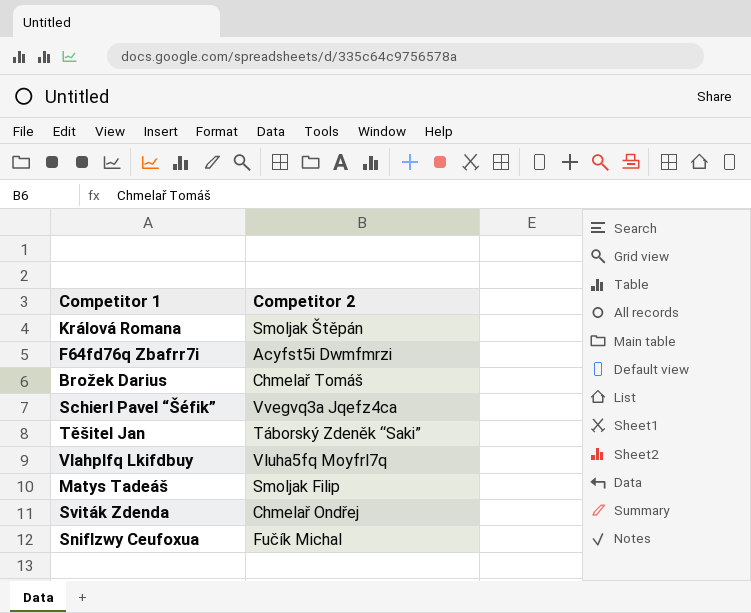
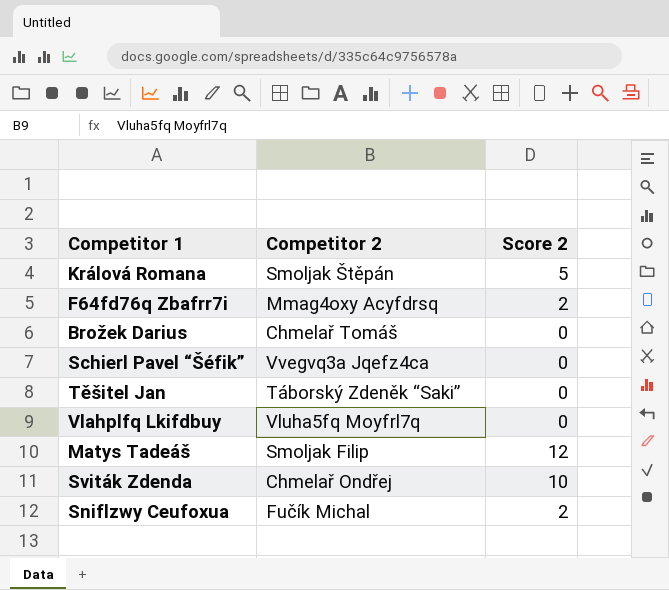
column Score 2 | position: none -> 3
F64fd76q Zbafrr7i | Competitor 2: Acyfst5i Dwmfmrzi -> Mmag4oxy Acyfdrsq

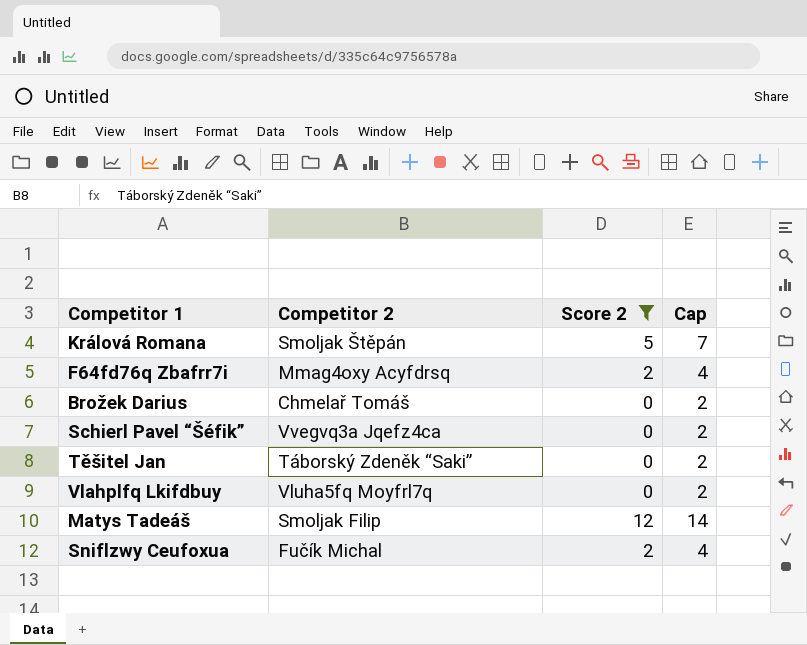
filter: none -> Score 2 != 10
column Cap | formula: none -> [Score 2] + 2

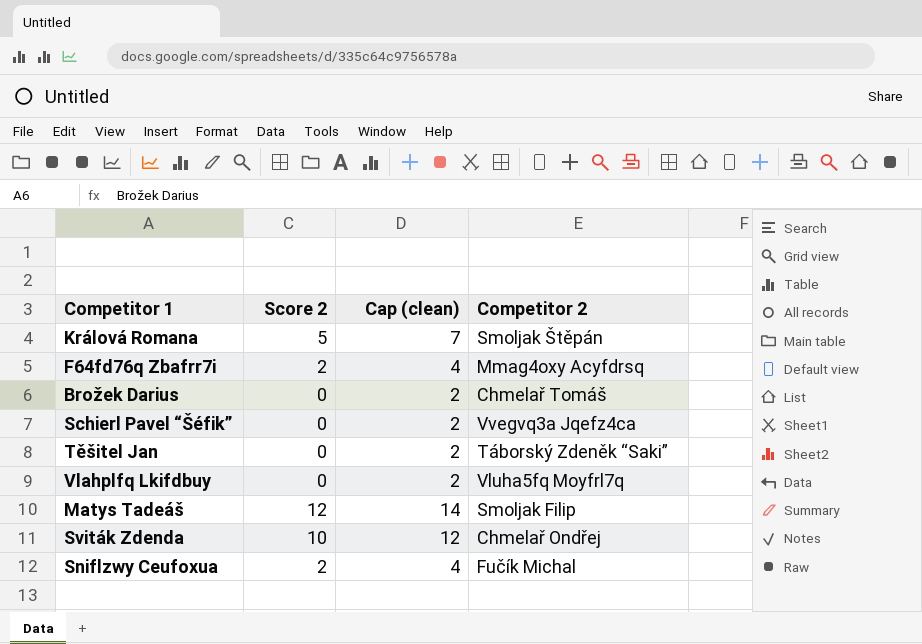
filter: Score 2 != 10 -> none
column name: Cap -> Cap (clean)
column Competitor 2 | position: 2 -> 4

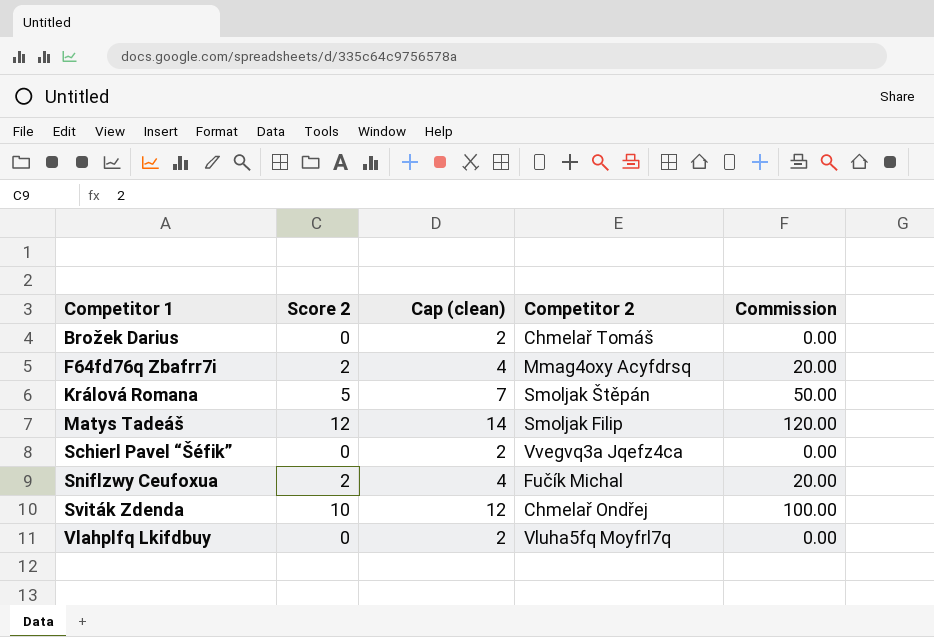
row order: none -> Competitor 1 ascending
column Commission | formula: none -> [Score 2] * 10
row Těšitel Jan: 0 | 2 | Táborský Zdeněk “Saki” -> none

